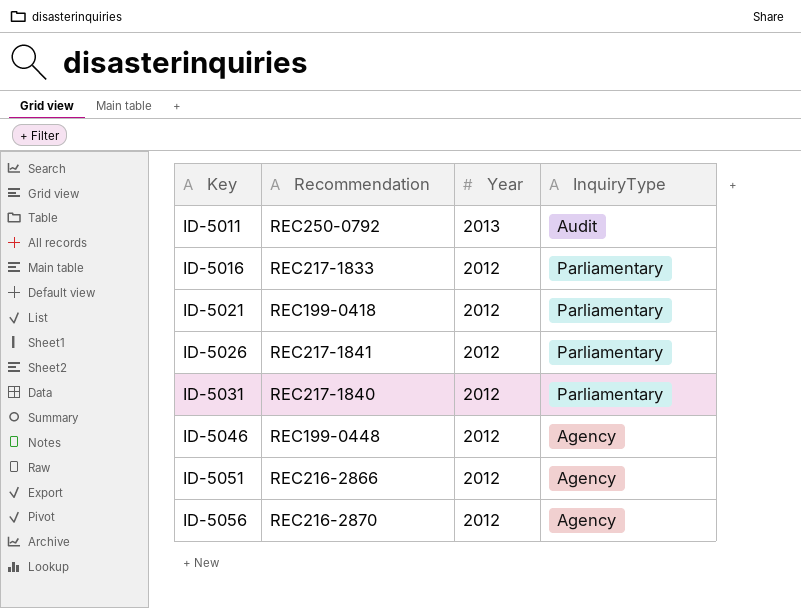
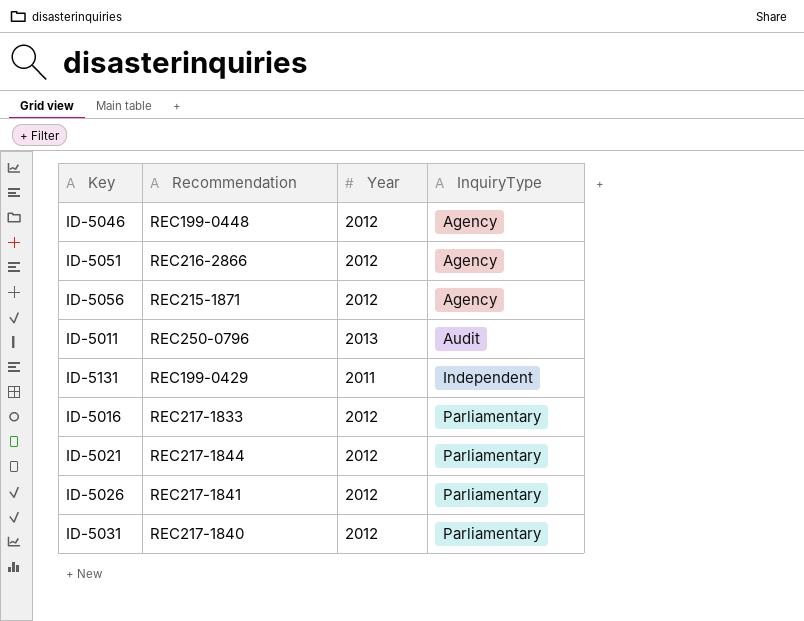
row order: Key ascending -> InquiryType ascending
ID-5056 | Recommendation: REC216-2870 -> REC215-1871
ID-5011 | Recommendation: REC250-0792 -> REC250-0796
row ID-5131: none -> REC199-0429 | 2011 | Independent
ID-5021 | Recommendation: REC199-0418 -> REC217-1844

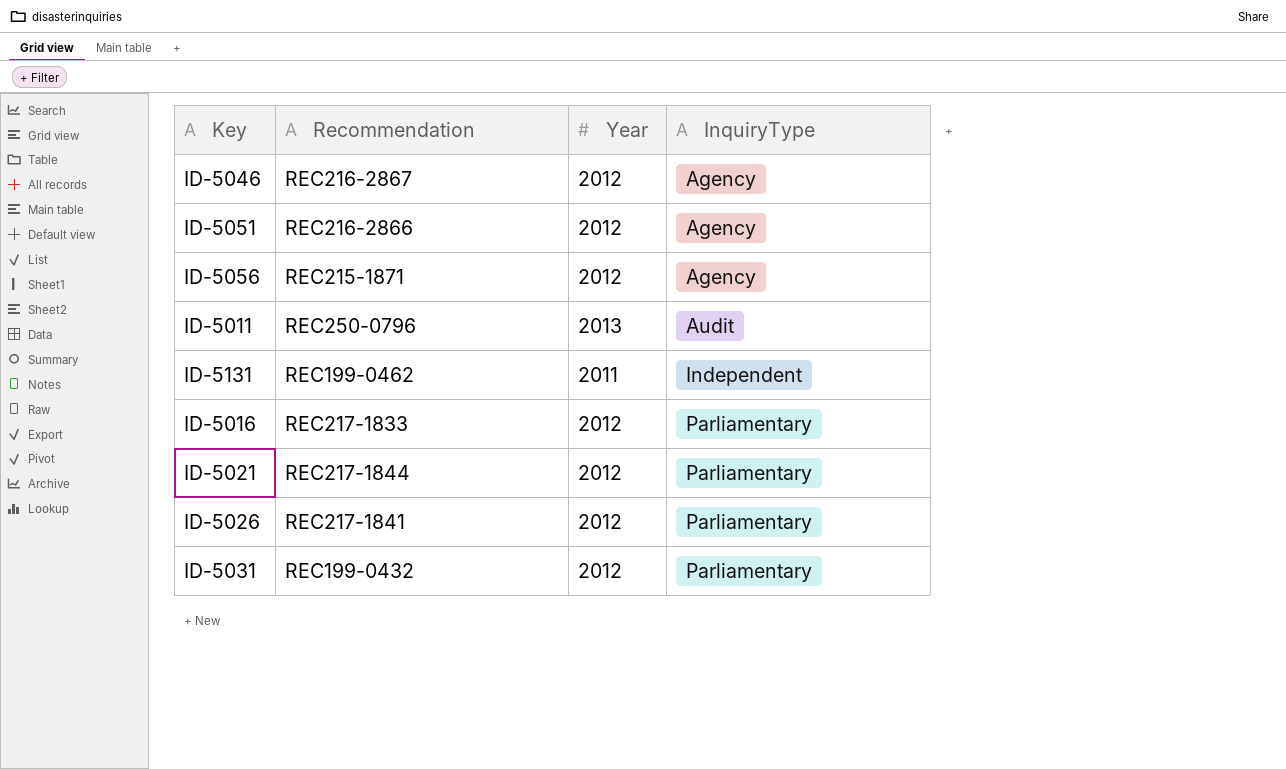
ID-5046 | Recommendation: REC199-0448 -> REC216-2867
ID-5131 | Recommendation: REC199-0429 -> REC199-0462
ID-5031 | Recommendation: REC217-1840 -> REC199-0432

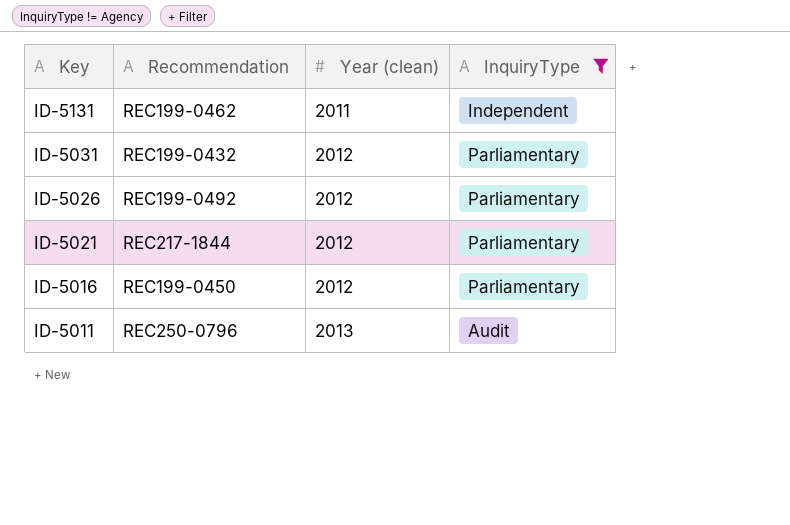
filter: none -> InquiryType != Agency
row order: InquiryType ascending -> Key descending
column name: Year -> Year (clean)
ID-5026 | Recommendation: REC217-1841 -> REC199-0492
ID-5016 | Recommendation: REC217-1833 -> REC199-0450

